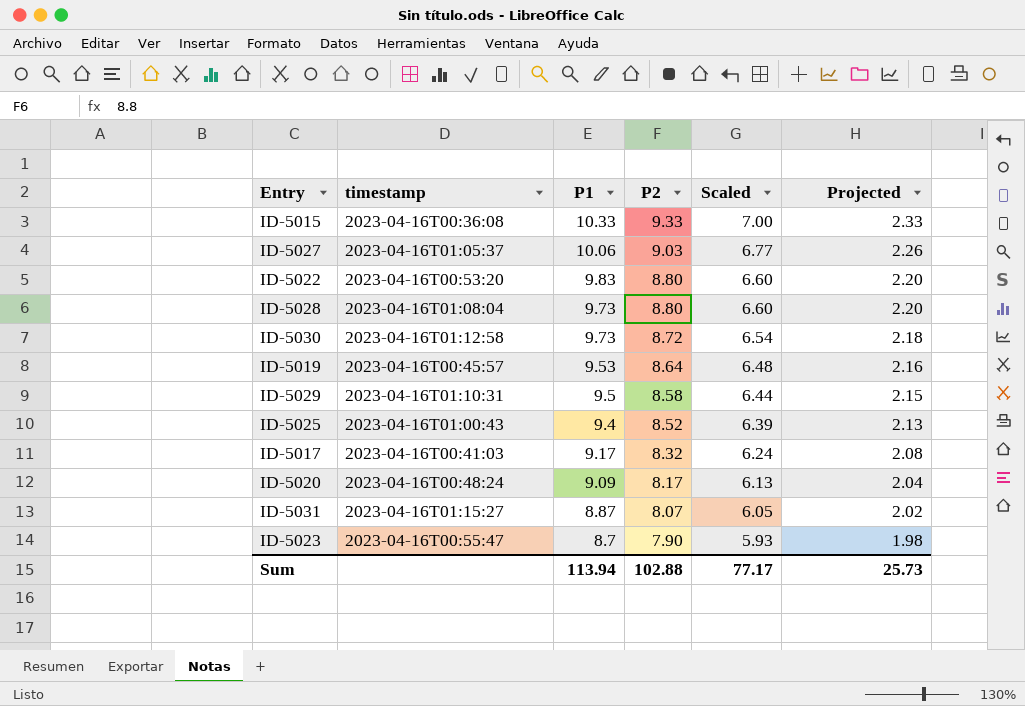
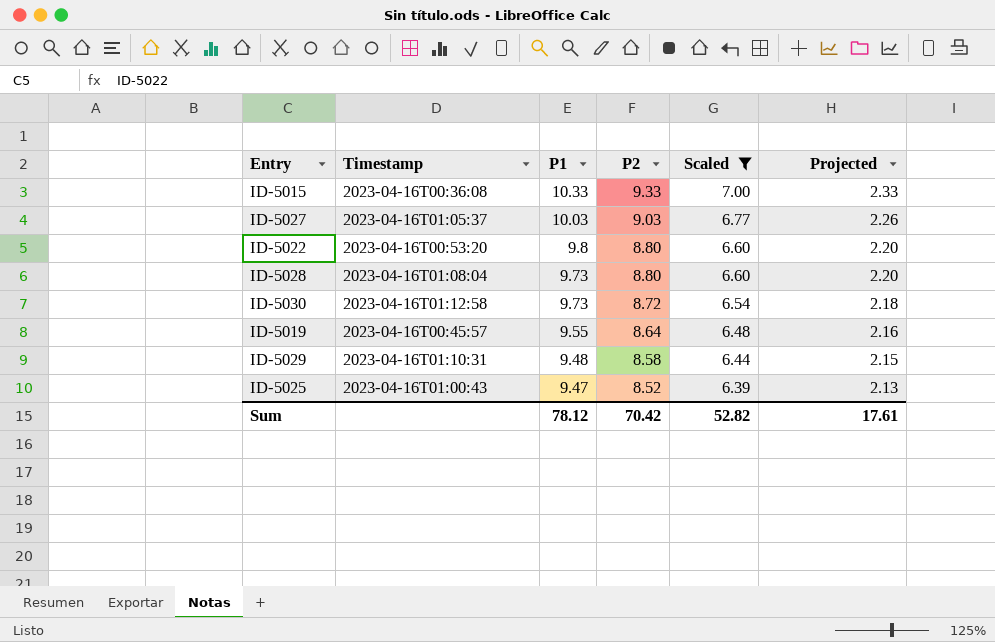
filter: none -> Scaled >= 6.39
column name: timestamp -> Timestamp
ID-5027 | P1: 10.06 -> 10.03
ID-5022 | P1: 9.83 -> 9.8
ID-5019 | P1: 9.53 -> 9.55
ID-5029 | P1: 9.5 -> 9.48
ID-5025 | P1: 9.4 -> 9.47
Sum | P1: 113.94 -> 78.12
Sum | P2: 102.88 -> 70.42
Sum | Scaled: 77.17 -> 52.82
Sum | Projected: 25.73 -> 17.61

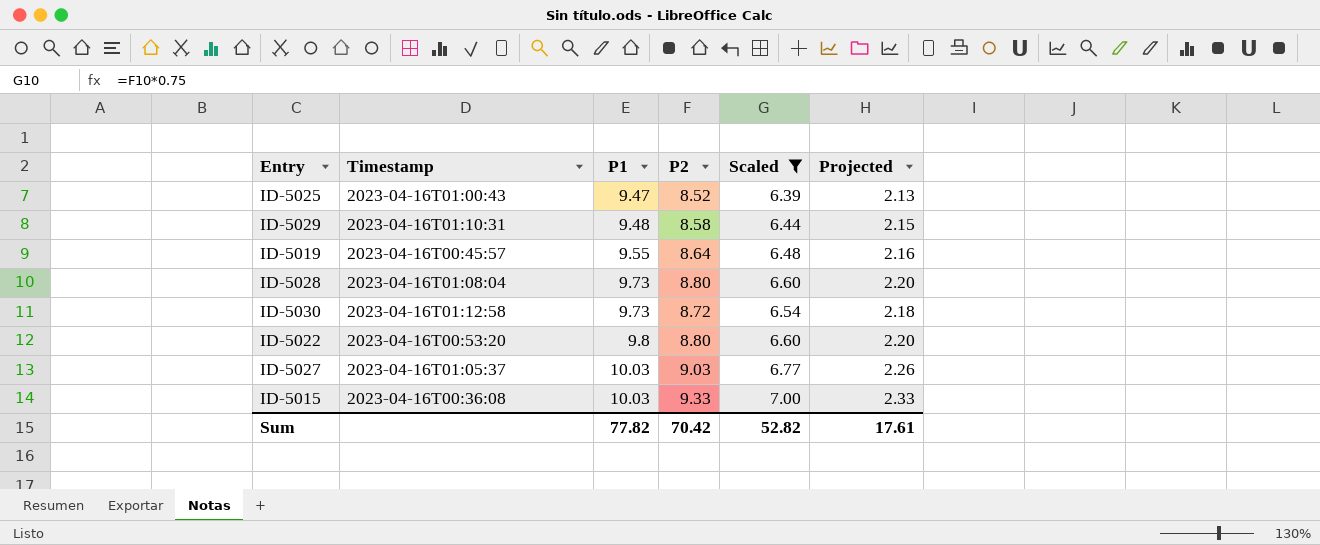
row order: P1 descending -> P1 ascending
ID-5015 | P1: 10.33 -> 10.03
Sum | P1: 78.12 -> 77.82

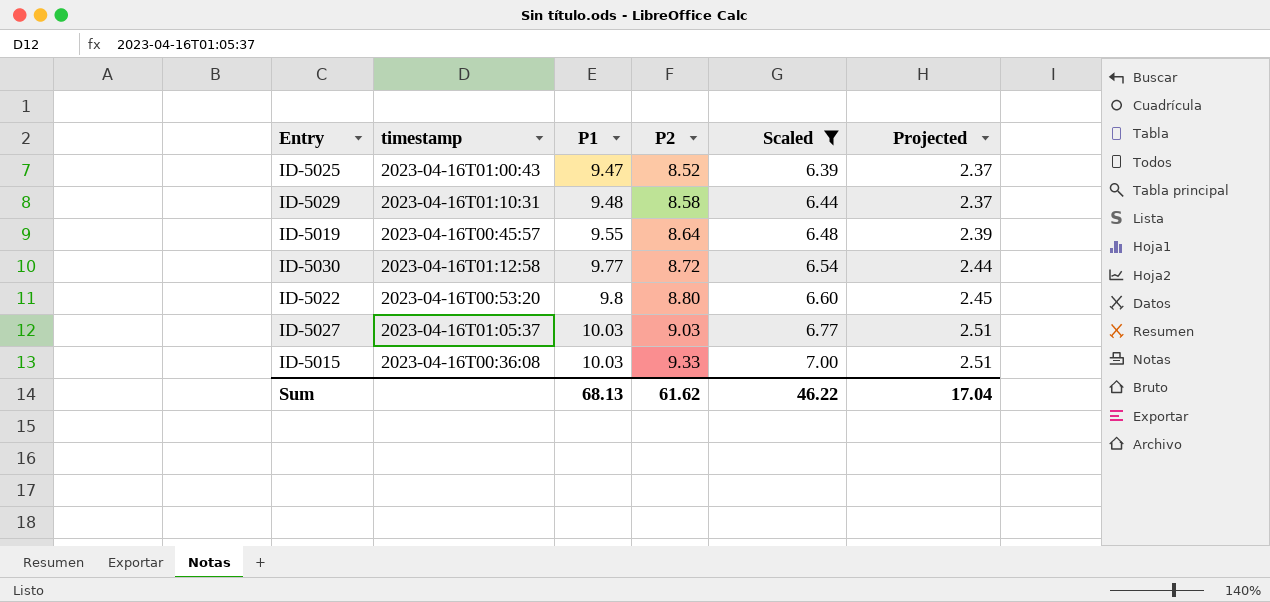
column name: Timestamp -> timestamp
column Projected | formula: [P2] * 0.25 -> [P1] * 0.25
row ID-5028: 2023-04-16T01:08:04 | 9.73 | 8.80 | 6.60 | 2.20 -> none
ID-5030 | P1: 9.73 -> 9.77
Sum | P1: 77.82 -> 68.13
Sum | P2: 70.42 -> 61.62
Sum | Scaled: 52.82 -> 46.22
Sum | Projected: 17.61 -> 17.04

